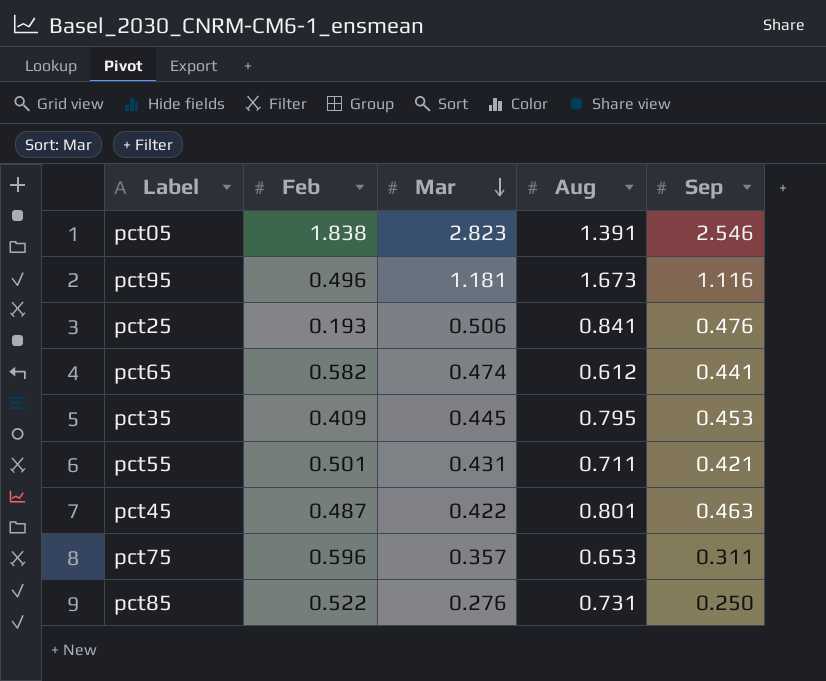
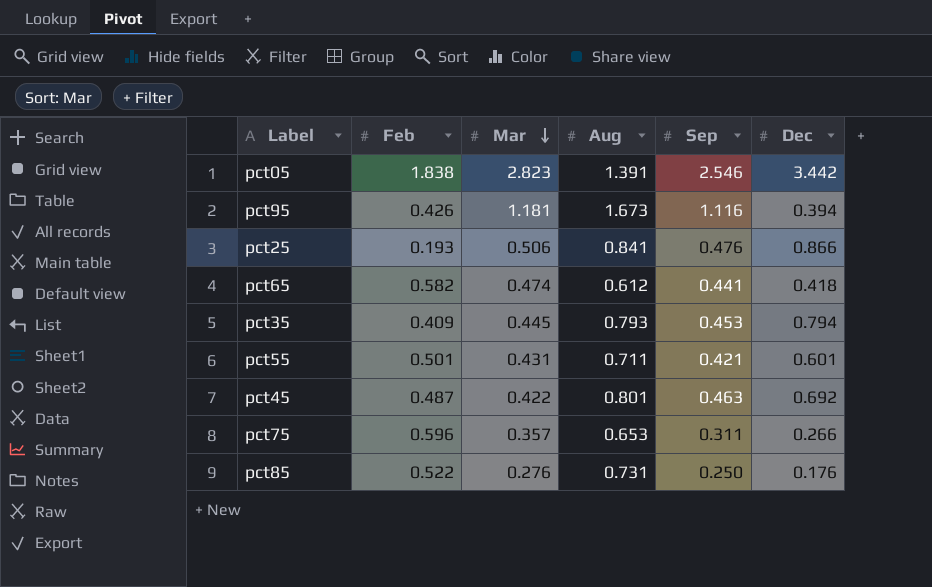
column Dec | position: none -> 6
pct95 | Feb: 0.496 -> 0.426
pct35 | Aug: 0.795 -> 0.793

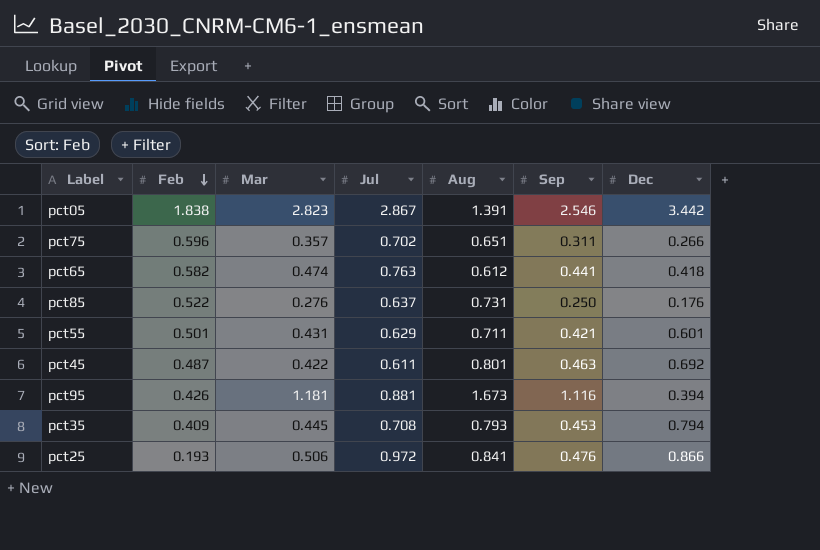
row order: Mar descending -> Feb descending
column Jul | position: none -> 4
pct75 | Aug: 0.653 -> 0.651

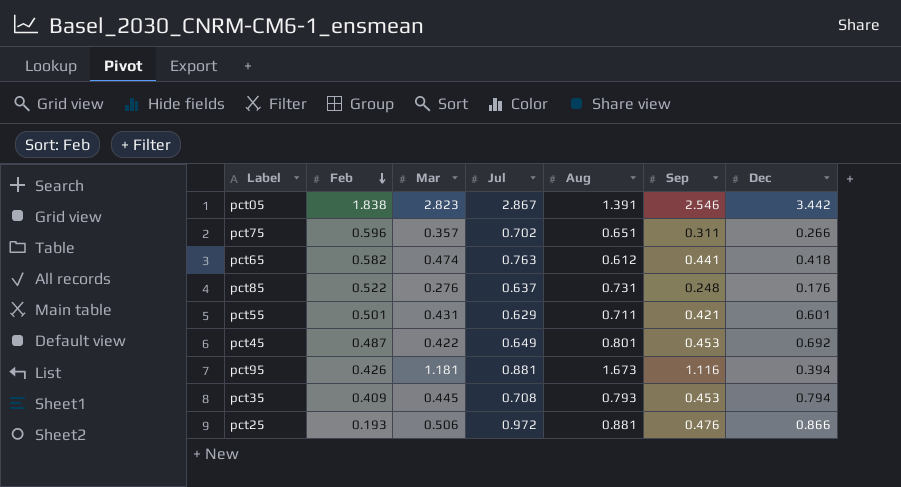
pct85 | Sep: 0.250 -> 0.248
pct45 | Jul: 0.611 -> 0.649
pct45 | Sep: 0.463 -> 0.453
pct25 | Aug: 0.841 -> 0.881

